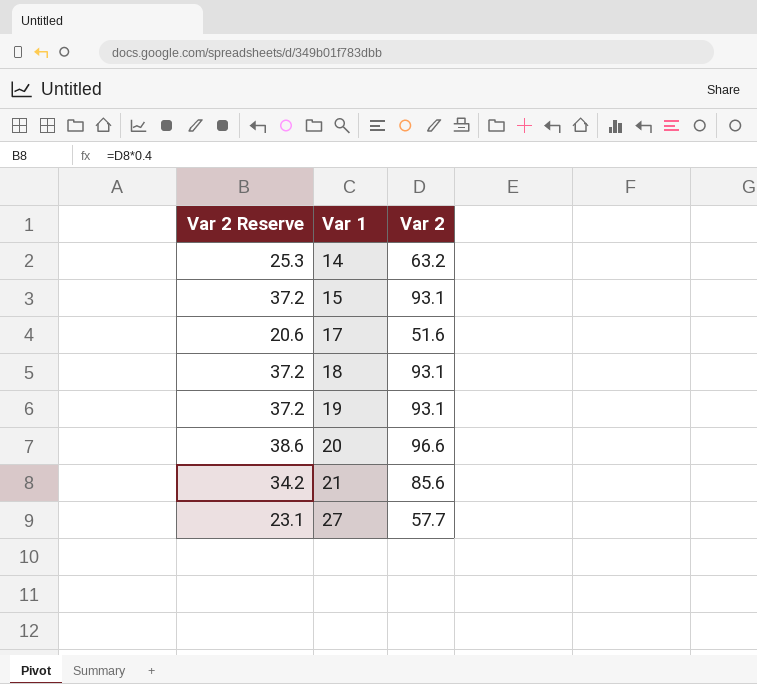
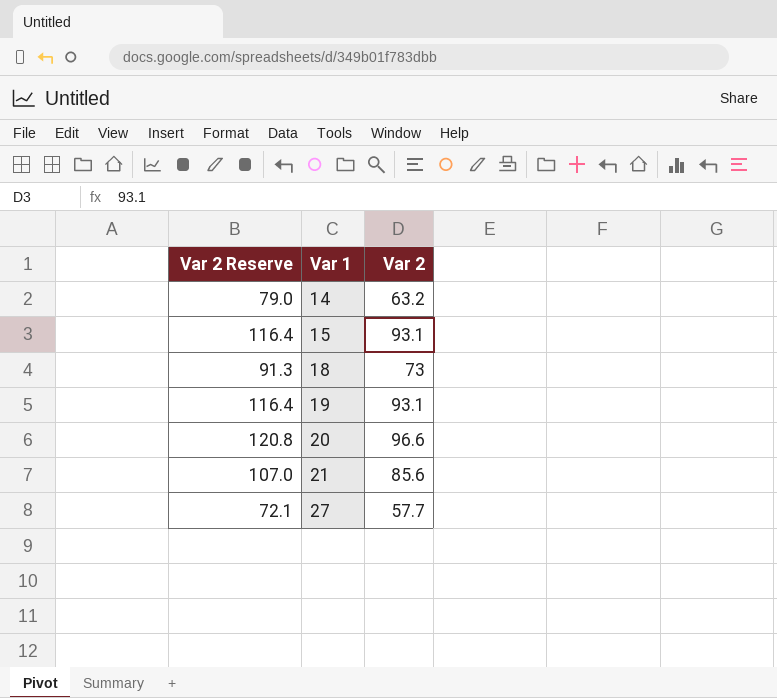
column Var 2 Reserve | formula: [Var 2] * 0.4 -> [Var 2] * 1.25
row 17: 20.6 | 51.6 -> none
18 | Var 2: 93.1 -> 73

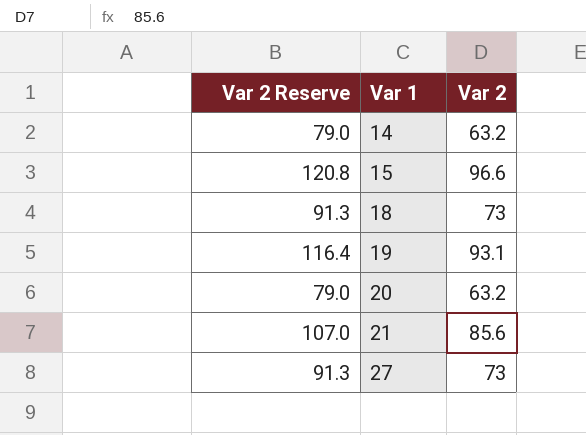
15 | Var 2 Reserve: 116.4 -> 120.8
15 | Var 2: 93.1 -> 96.6
20 | Var 2 Reserve: 120.8 -> 79.0
20 | Var 2: 96.6 -> 63.2
27 | Var 2 Reserve: 72.1 -> 91.3
27 | Var 2: 57.7 -> 73

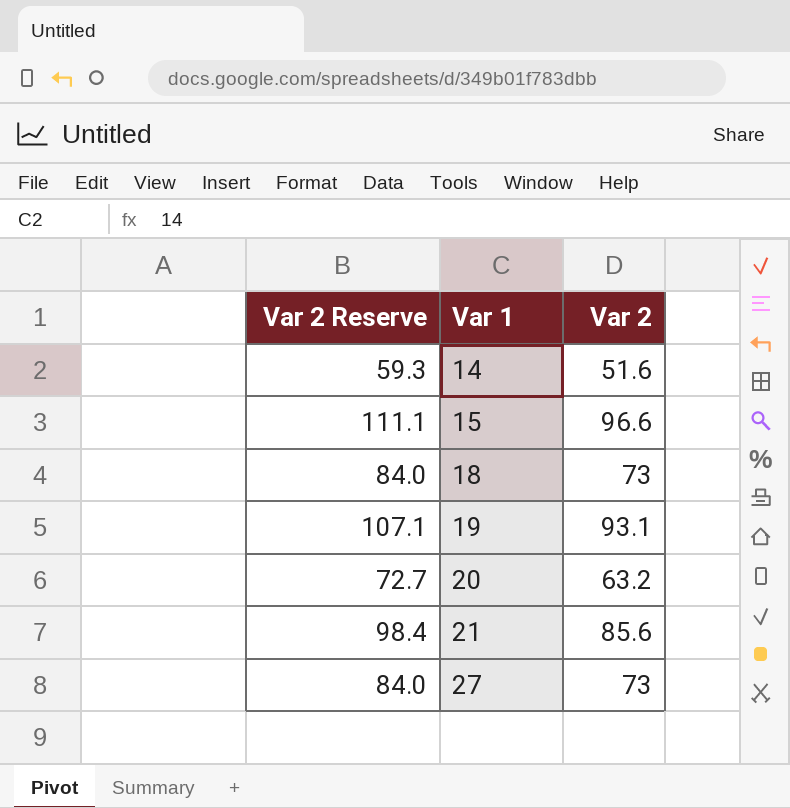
column Var 2 Reserve | formula: [Var 2] * 1.25 -> [Var 2] * 1.15
14 | Var 2: 63.2 -> 51.6

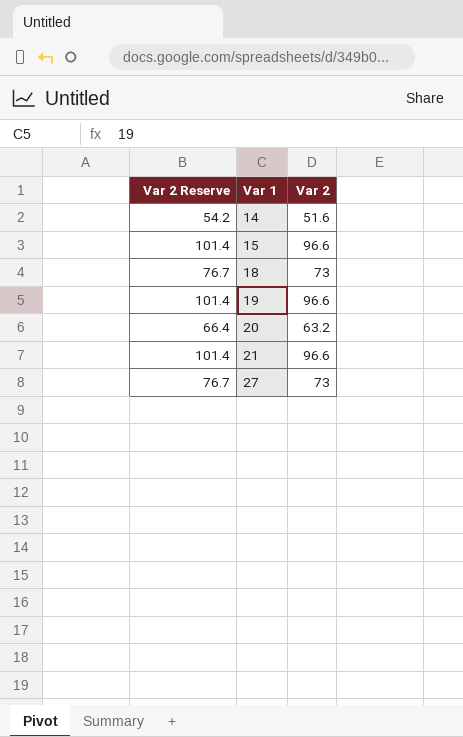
column Var 2 Reserve | formula: [Var 2] * 1.15 -> [Var 2] * 1.05
19 | Var 2: 93.1 -> 96.6
21 | Var 2: 85.6 -> 96.6

